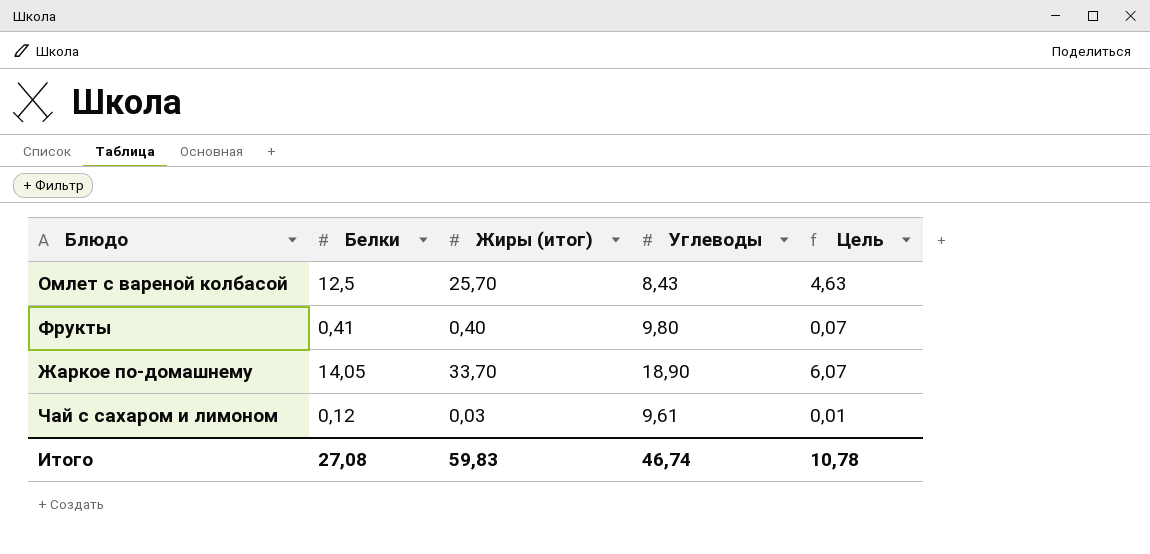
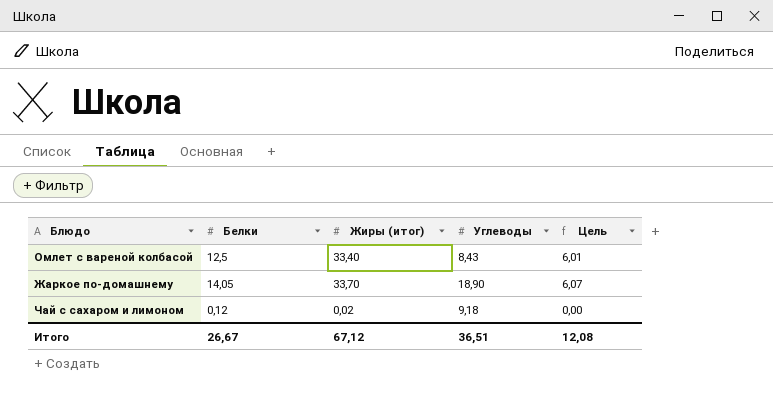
row Фрукты: 0,41 | 0,40 | 9,80 | 0,07 -> none
Омлет с вареной колбасой | Жиры (итог): 25,70 -> 33,40
Омлет с вареной колбасой | Цель: 4,63 -> 6,01
Чай с сахаром и лимоном | Жиры (итог): 0,03 -> 0,02
Чай с сахаром и лимоном | Углеводы: 9,61 -> 9,18
Чай с сахаром и лимоном | Цель: 0,01 -> 0,00
Итого | Белки: 27,08 -> 26,67
Итого | Жиры (итог): 59,83 -> 67,12
Итого | Углеводы: 46,74 -> 36,51
Итого | Цель: 10,78 -> 12,08

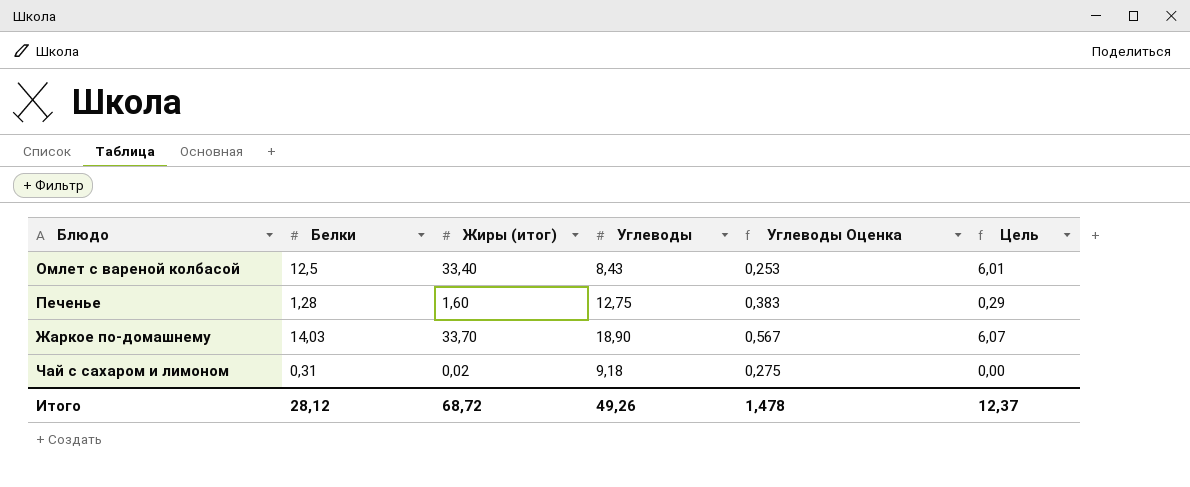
column Углеводы Оценка | formula: none -> [Углеводы] * 0,03
row Печенье: none -> 1,28 | 1,60 | 12,75 | 0,383 | 0,29
Жаркое по-домашнему | Белки: 14,05 -> 14,03
Чай с сахаром и лимоном | Белки: 0,12 -> 0,31
Итого | Белки: 26,67 -> 28,12
Итого | Жиры (итог): 67,12 -> 68,72
Итого | Углеводы: 36,51 -> 49,26
Итого | Цель: 12,08 -> 12,37

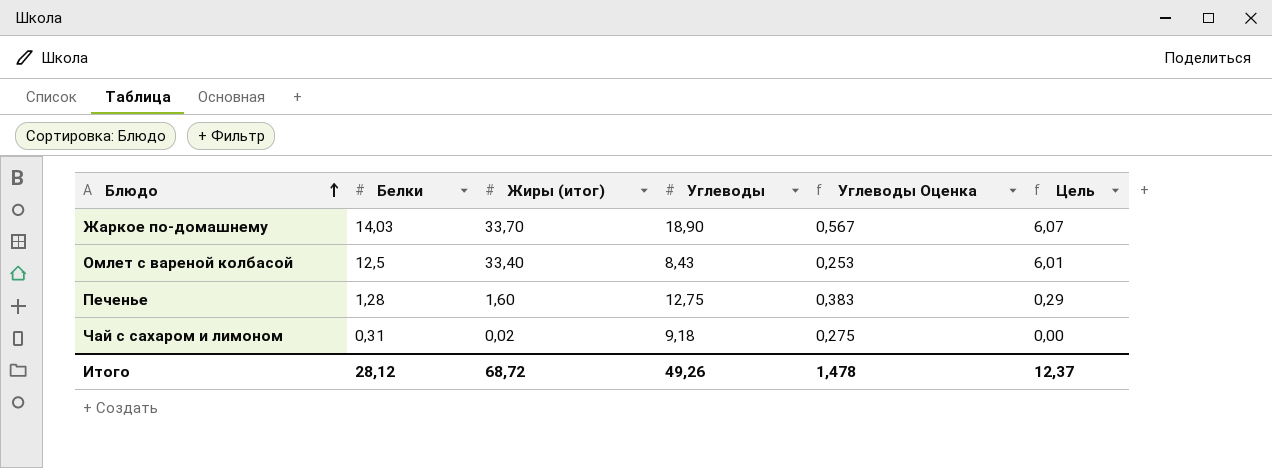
row order: none -> Блюдо ascending

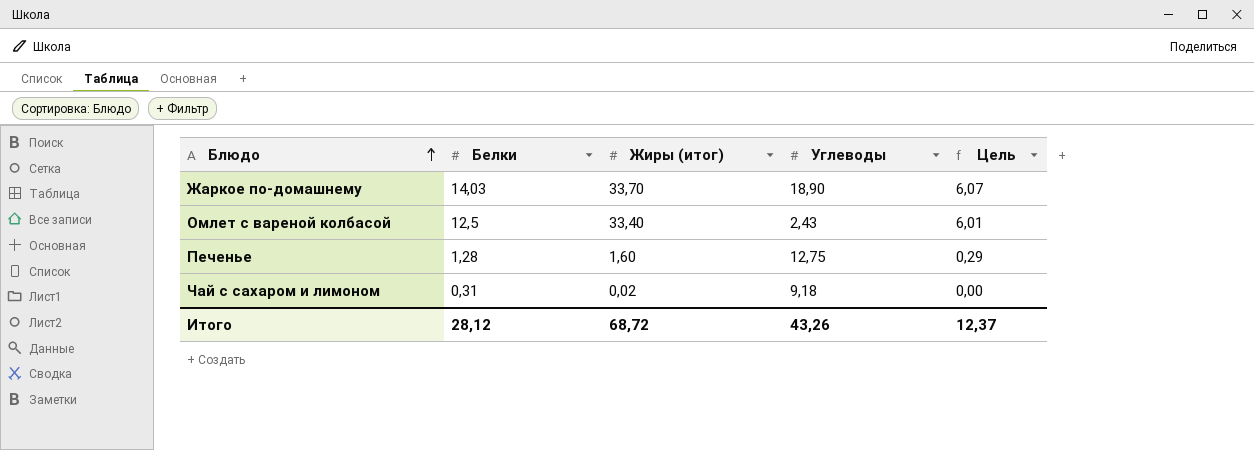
column Углеводы Оценка | formula: [Углеводы] * 0,03 -> none
Омлет с вареной колбасой | Углеводы: 8,43 -> 2,43
Итого | Углеводы: 49,26 -> 43,26

